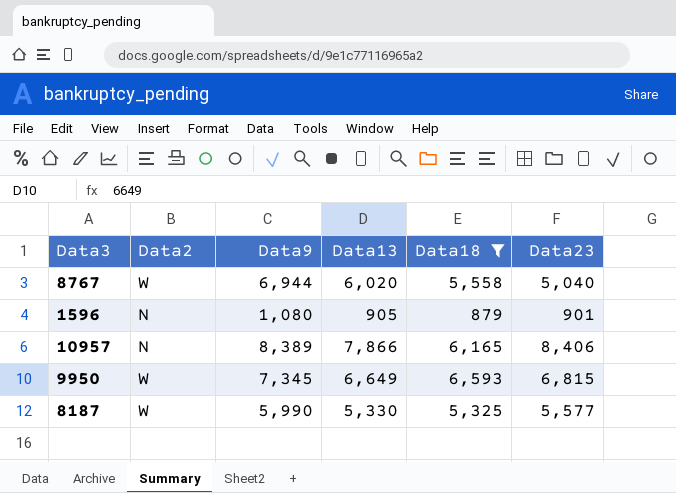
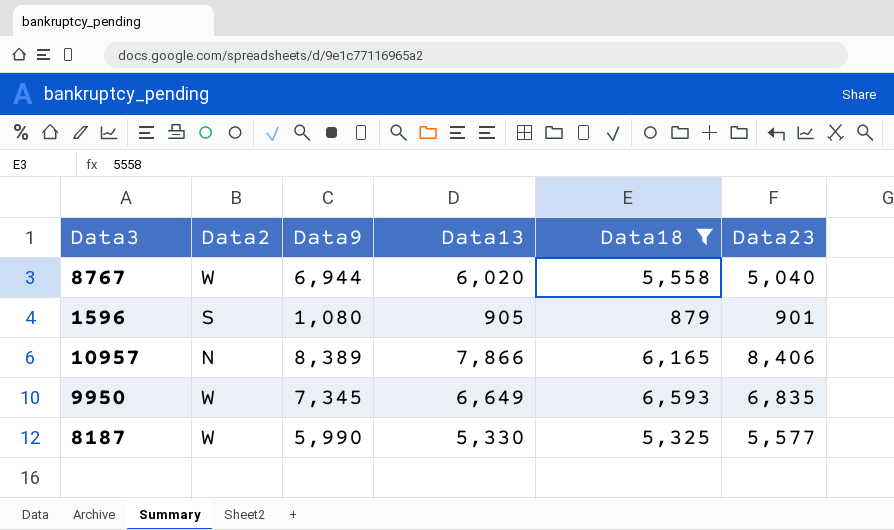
1596 | Data2: N -> S
9950 | Data23: 6,815 -> 6,835

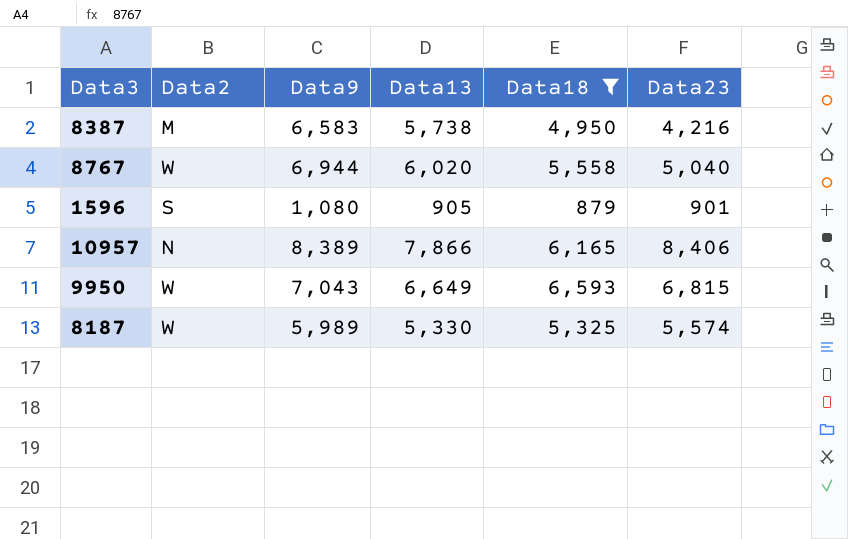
row 8387: none -> M | 6,583 | 5,738 | 4,950 | 4,216
9950 | Data9: 7,345 -> 7,043
9950 | Data23: 6,835 -> 6,815
8187 | Data9: 5,990 -> 5,989
8187 | Data23: 5,577 -> 5,574

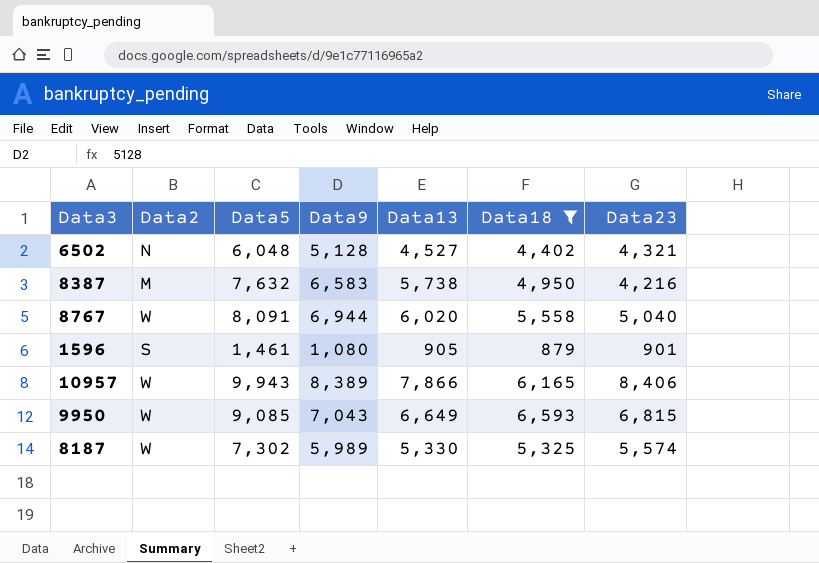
column Data5 | position: none -> 3
row 6502: none -> N | 6,048 | 5,128 | 4,527 | 4,402 | 4,321
10957 | Data2: N -> W

